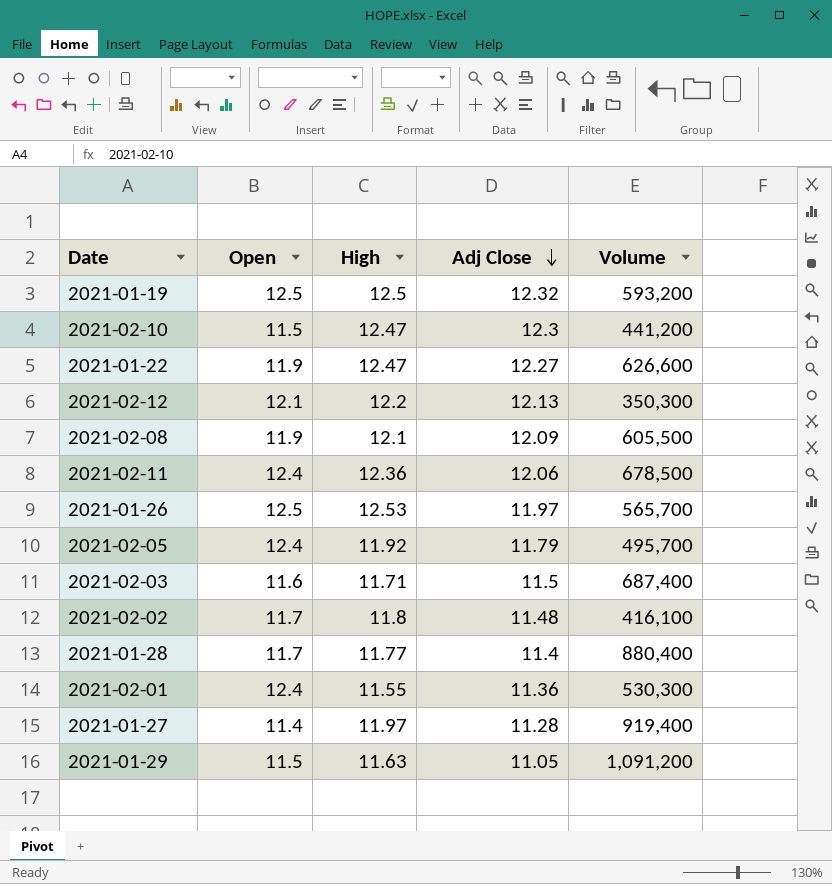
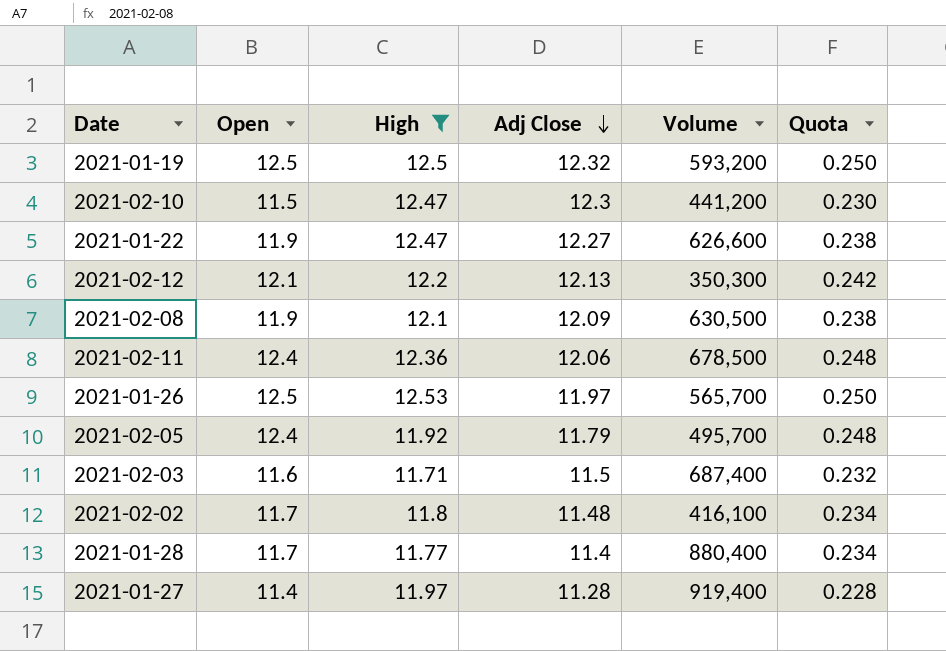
filter: none -> High >= 11.71
column Quota | formula: none -> [Open] * 0.02
2021-02-08 | Volume: 605,500 -> 630,500

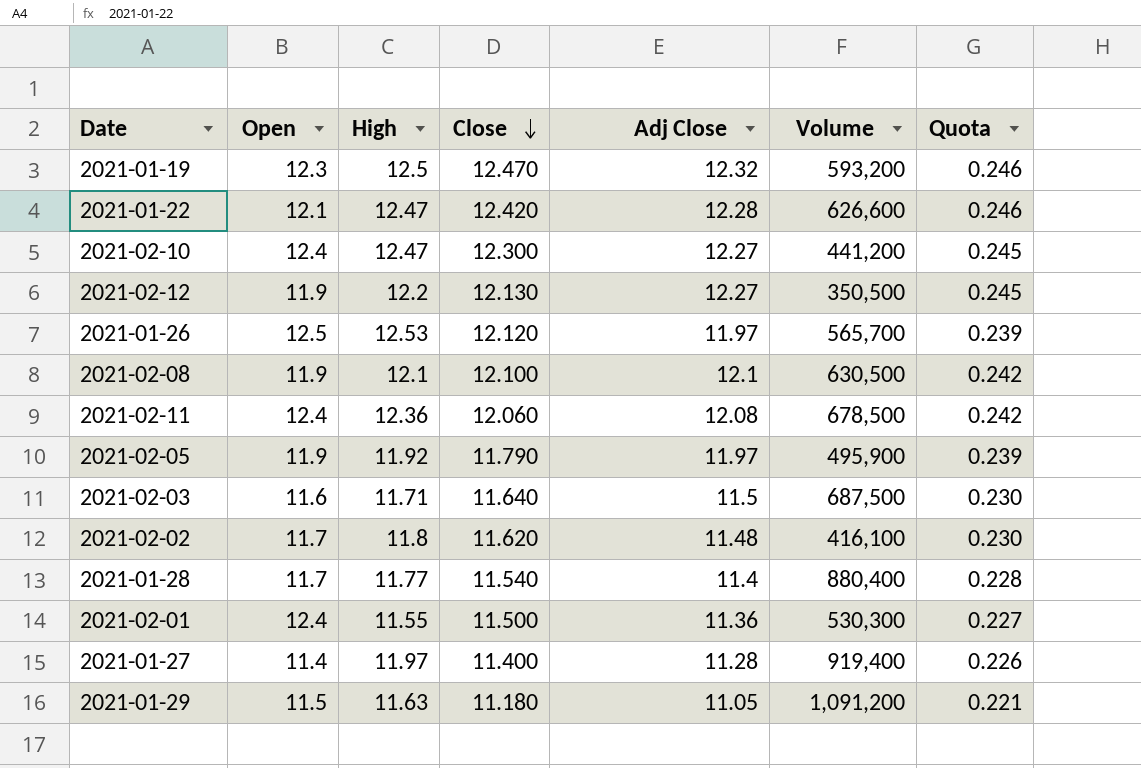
filter: High >= 11.71 -> none
row order: Adj Close descending -> Close descending
column Close | position: none -> 4
column Quota | formula: [Open] * 0.02 -> [Adj Close] * 0.02
2021-01-19 | Open: 12.5 -> 12.3
2021-01-22 | Open: 11.9 -> 12.1
2021-01-22 | Adj Close: 12.27 -> 12.28
2021-02-10 | Open: 11.5 -> 12.4
2021-02-10 | Adj Close: 12.3 -> 12.27
2021-02-12 | Open: 12.1 -> 11.9
2021-02-12 | Adj Close: 12.13 -> 12.27
2021-02-12 | Volume: 350,300 -> 350,500
2021-02-08 | Adj Close: 12.09 -> 12.1
2021-02-11 | Adj Close: 12.06 -> 12.08
2021-02-05 | Open: 12.4 -> 11.9
2021-02-05 | Adj Close: 11.79 -> 11.97
2021-02-05 | Volume: 495,700 -> 495,900
2021-02-03 | Volume: 687,400 -> 687,500

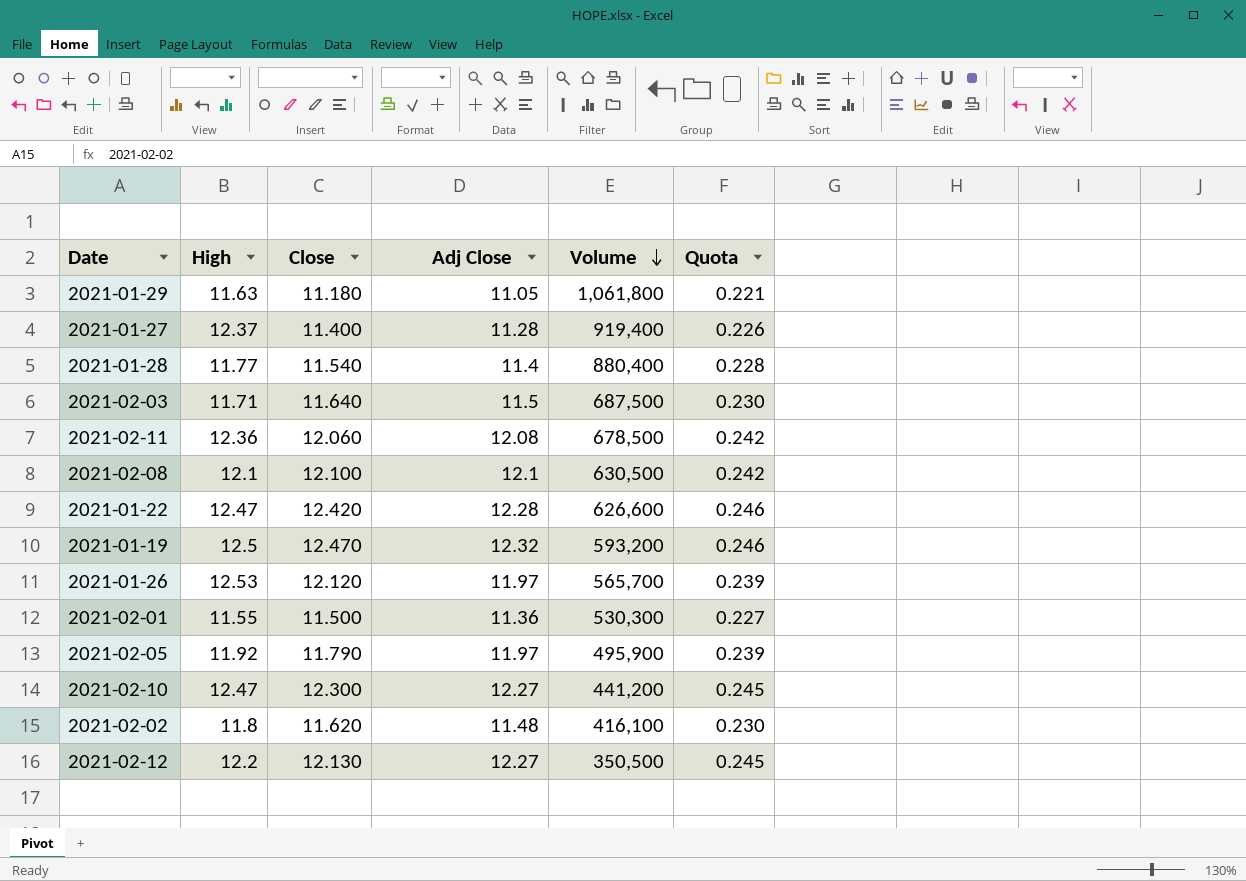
row order: Close descending -> Volume descending
column Open | position: 2 -> none
2021-01-29 | Volume: 1,091,200 -> 1,061,800
2021-01-27 | High: 11.97 -> 12.37

